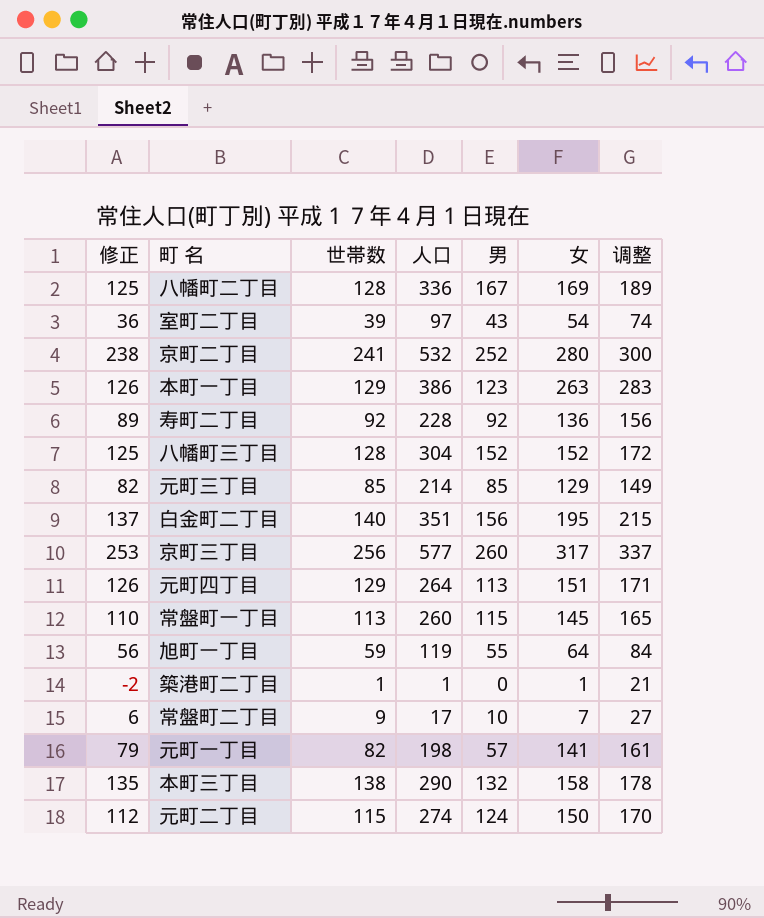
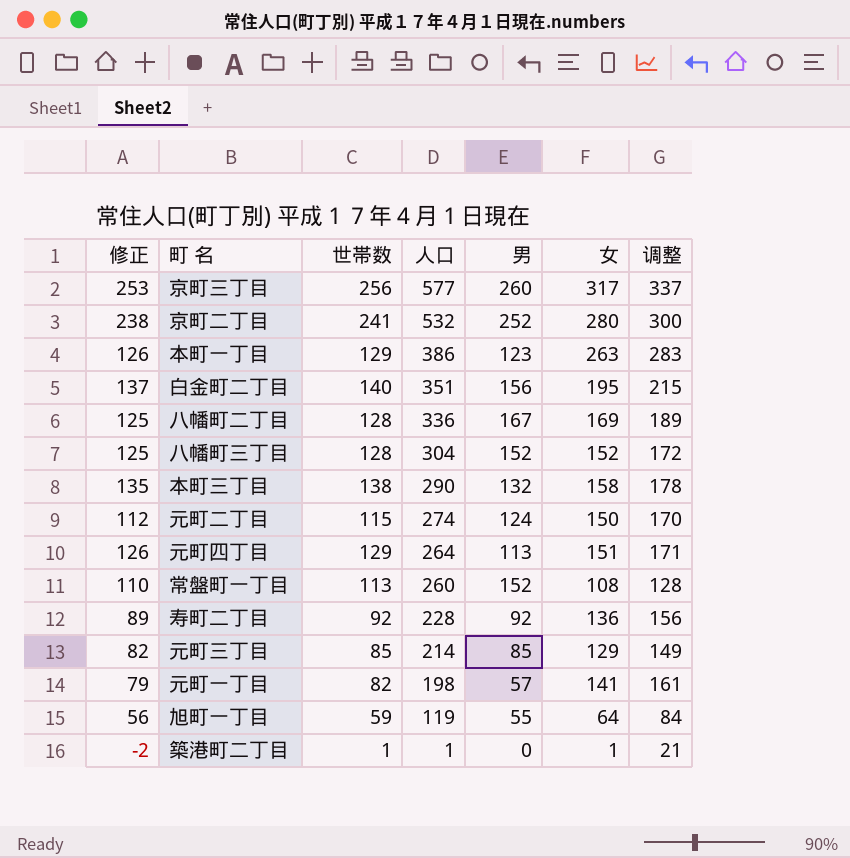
row order: none -> 人口 descending
row 室町二丁目: 36 | 39 | 97 | 43 | 54 | 74 -> none
row 常盤町二丁目: 6 | 9 | 17 | 10 | 7 | 27 -> none
常盤町一丁目 | 男: 115 -> 152
常盤町一丁目 | 女: 145 -> 108
常盤町一丁目 | 调整: 165 -> 128

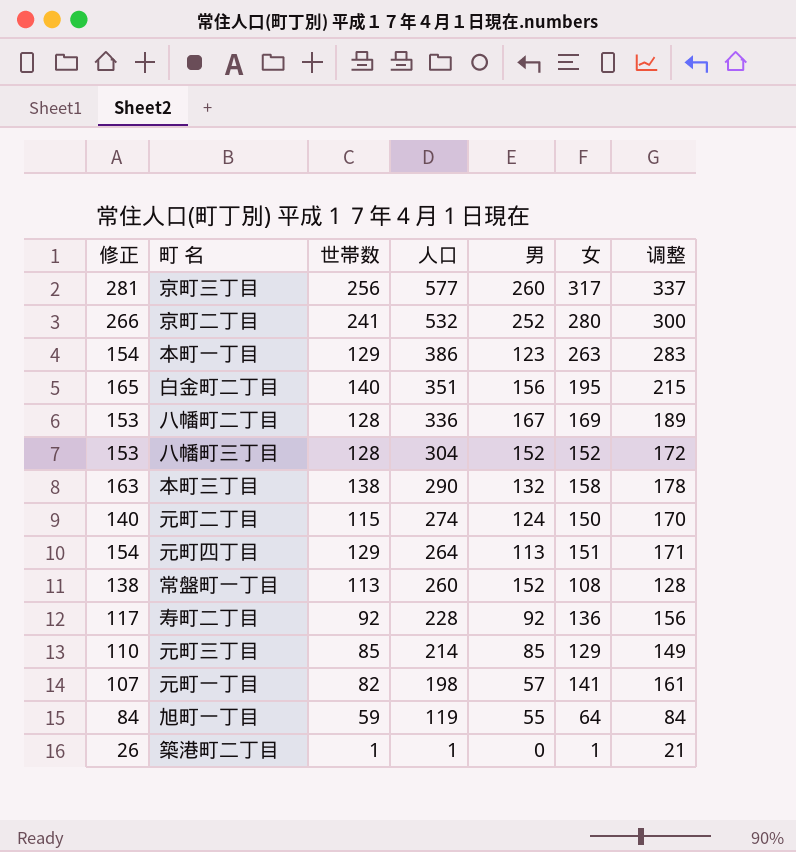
column 修正 | formula: [世帯数] - 3 -> [世帯数] + 25

